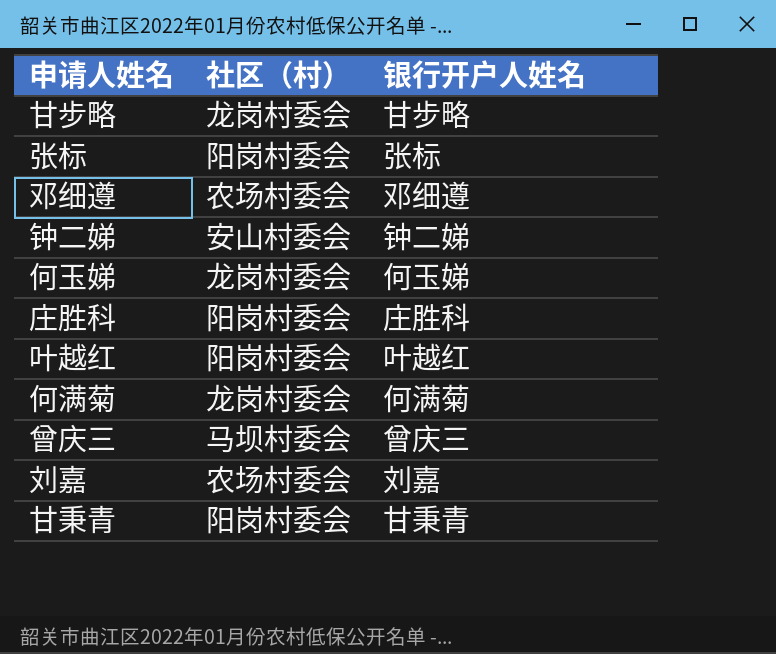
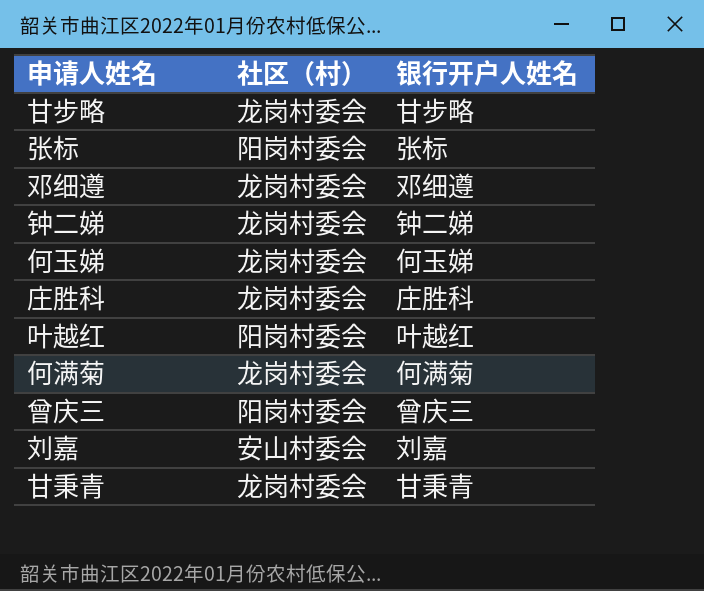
邓细遵 | 社区（村）: 农场村委会 -> 龙岗村委会
钟二娣 | 社区（村）: 安山村委会 -> 龙岗村委会
庄胜科 | 社区（村）: 阳岗村委会 -> 龙岗村委会
曾庆三 | 社区（村）: 马坝村委会 -> 阳岗村委会
刘嘉 | 社区（村）: 农场村委会 -> 安山村委会
甘秉青 | 社区（村）: 阳岗村委会 -> 龙岗村委会

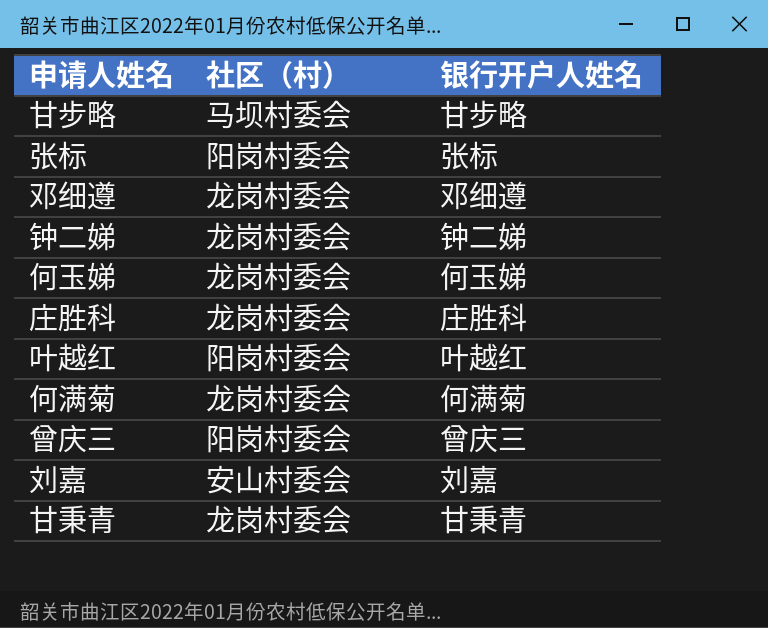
甘步略 | 社区（村）: 龙岗村委会 -> 马坝村委会

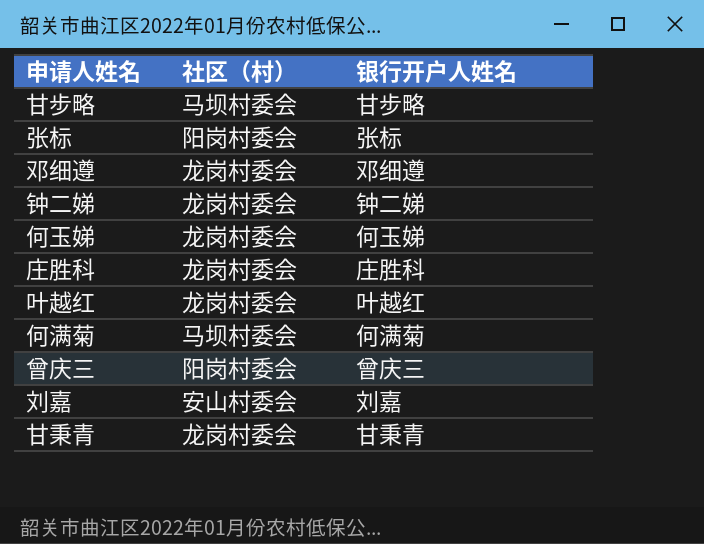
叶越红 | 社区（村）: 阳岗村委会 -> 龙岗村委会
何满菊 | 社区（村）: 龙岗村委会 -> 马坝村委会

